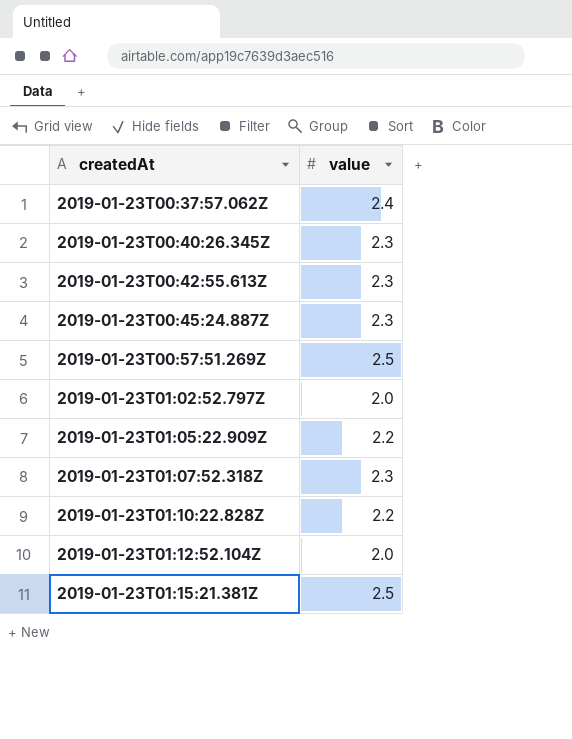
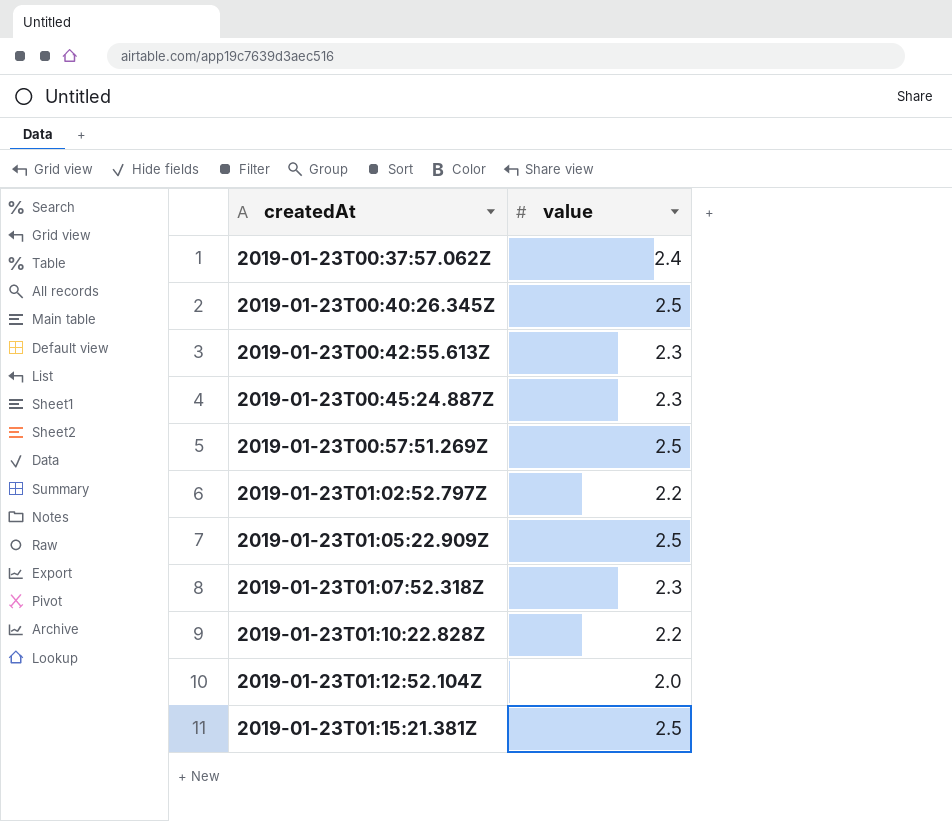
2019-01-23T00:40:26.345Z | value: 2.3 -> 2.5
2019-01-23T01:02:52.797Z | value: 2.0 -> 2.2
2019-01-23T01:05:22.909Z | value: 2.2 -> 2.5

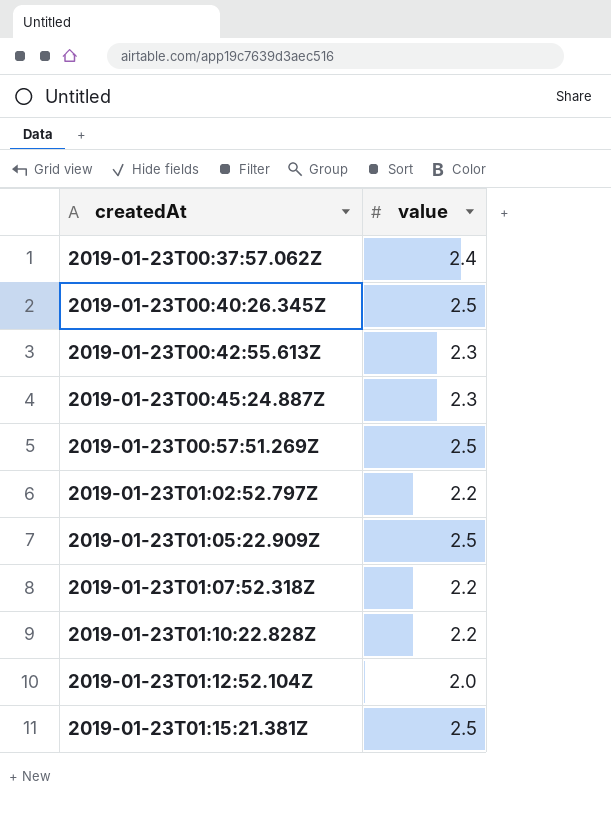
2019-01-23T01:07:52.318Z | value: 2.3 -> 2.2

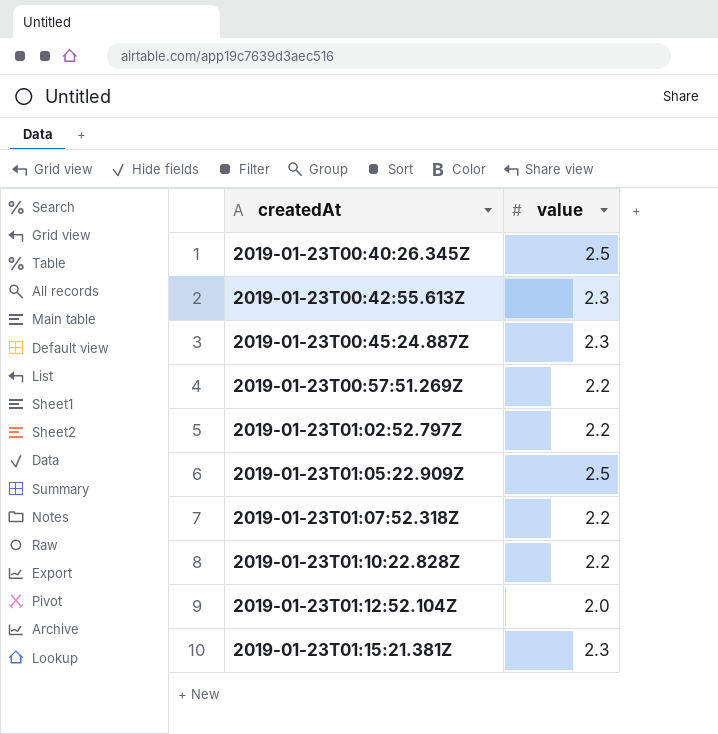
row 2019-01-23T00:37:57.062Z: 2.4 -> none
2019-01-23T00:57:51.269Z | value: 2.5 -> 2.2
2019-01-23T01:15:21.381Z | value: 2.5 -> 2.3

